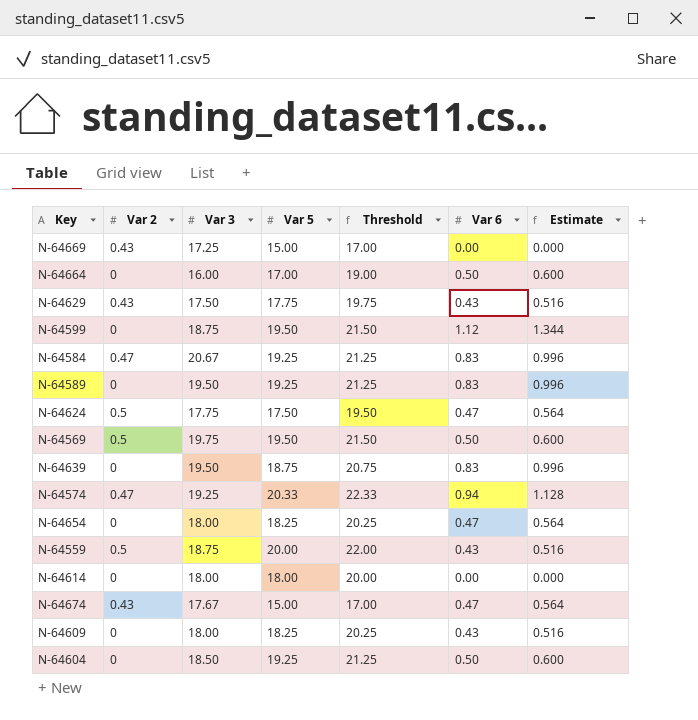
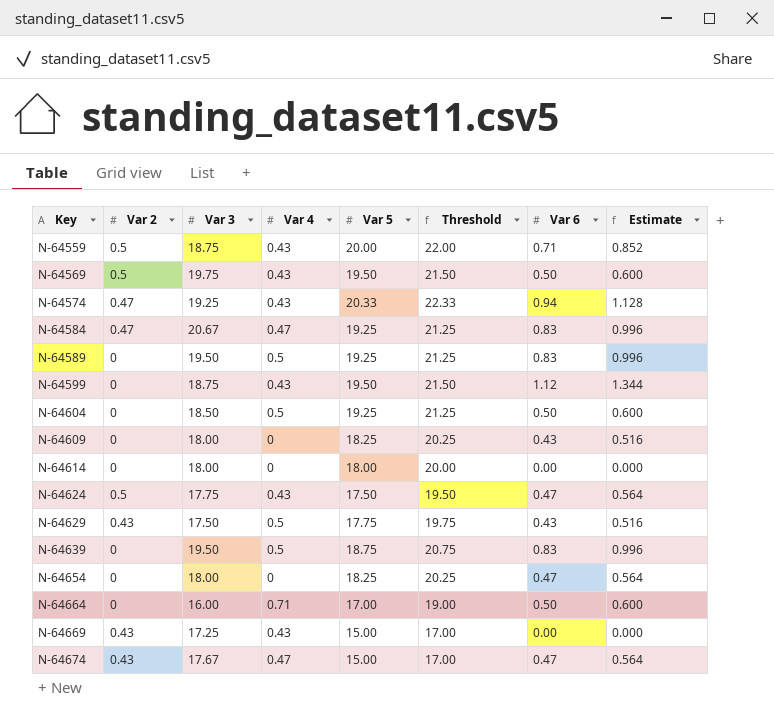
row order: none -> Key ascending
column Var 4 | position: none -> 4
N-64559 | Var 6: 0.43 -> 0.71
N-64559 | Estimate: 0.516 -> 0.852

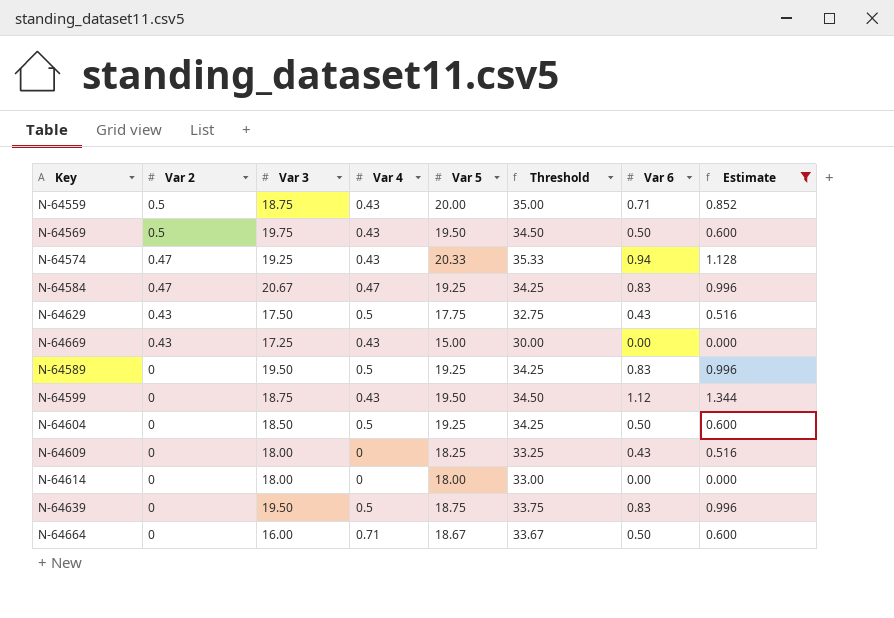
filter: none -> Estimate != 0.564
row order: Key ascending -> Var 2 descending
column Threshold | formula: [Var 5] + 2 -> [Var 5] + 15
N-64664 | Var 5: 17.00 -> 18.67

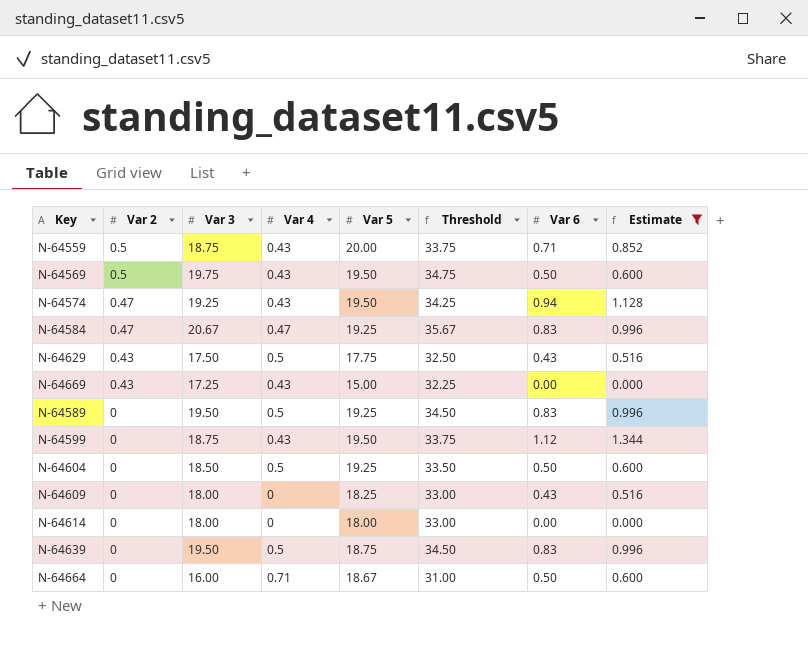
column Threshold | formula: [Var 5] + 15 -> [Var 3] + 15
N-64574 | Var 5: 20.33 -> 19.50

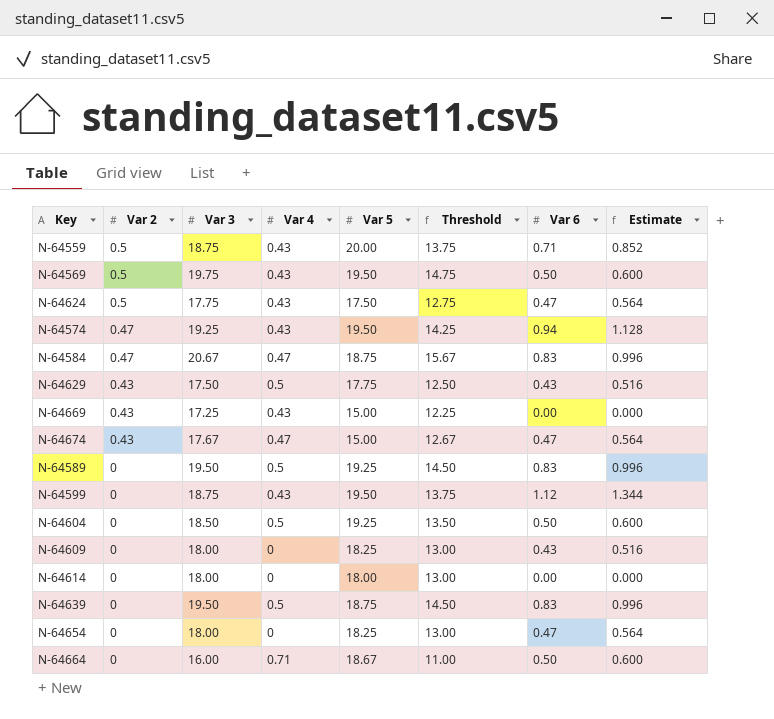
filter: Estimate != 0.564 -> none
column Threshold | formula: [Var 3] + 15 -> [Var 3] - 5
N-64584 | Var 5: 19.25 -> 18.75

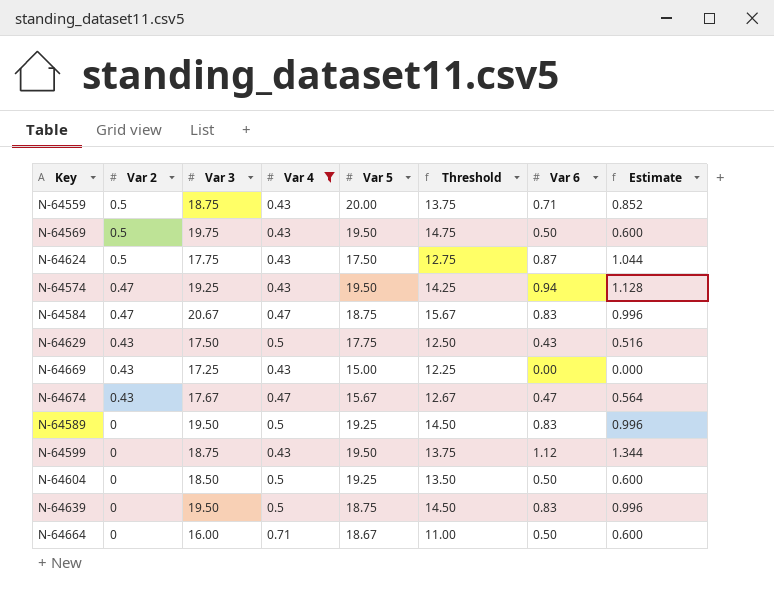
filter: none -> Var 4 != 0
N-64624 | Var 6: 0.47 -> 0.87
N-64624 | Estimate: 0.564 -> 1.044
N-64674 | Var 5: 15.00 -> 15.67

